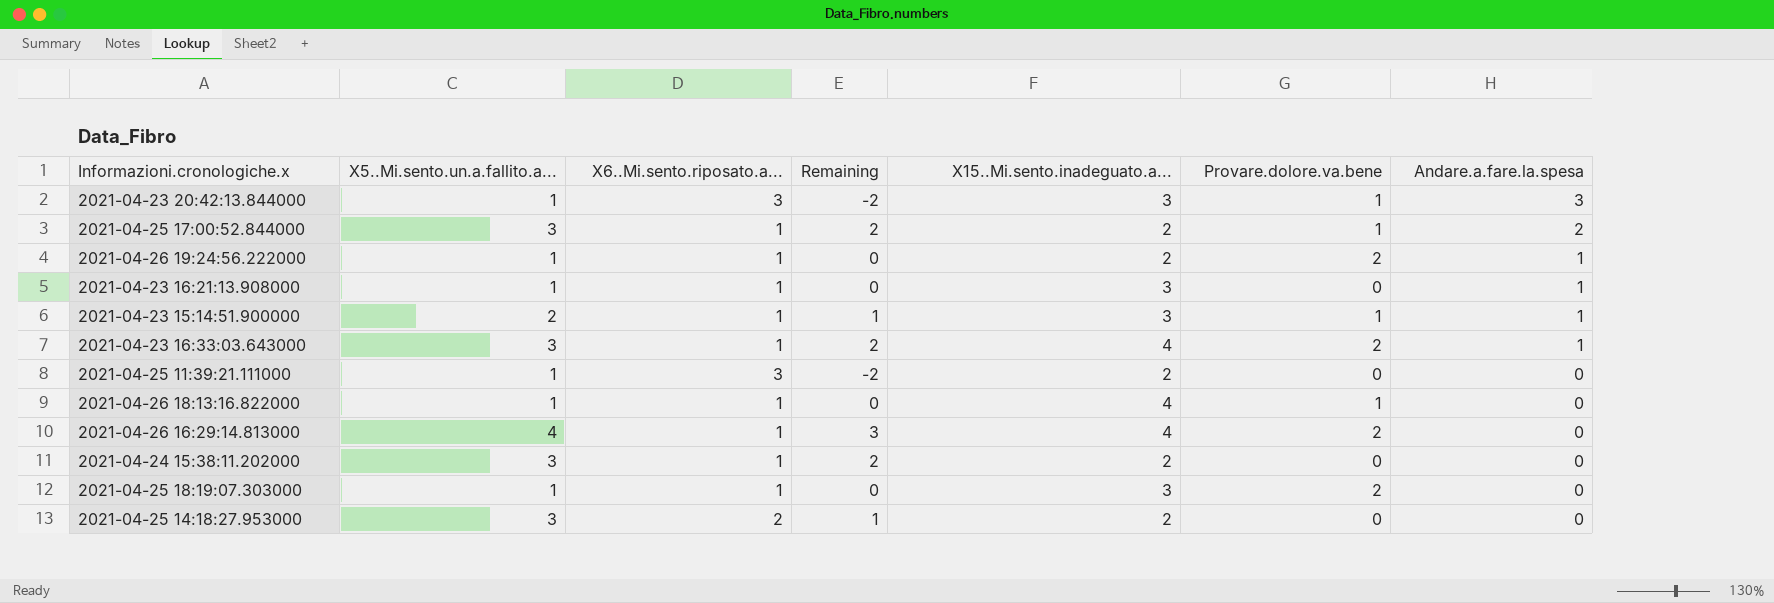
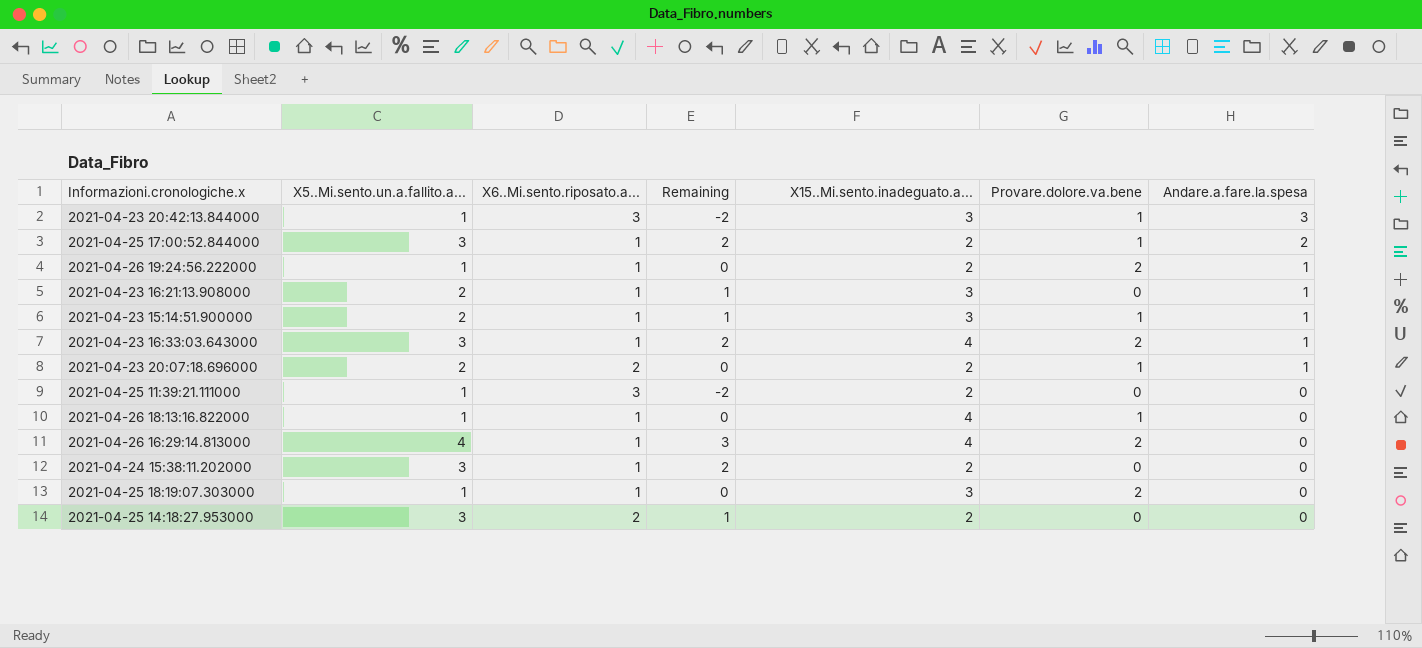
2021-04-23 16:21:13.908000 | X5..Mi.sento.un.a.fallito.a...: 1 -> 2
2021-04-23 16:21:13.908000 | Remaining: 0 -> 1
row 2021-04-23 20:07:18.696000: none -> 2 | 2 | 0 | 2 | 1 | 1

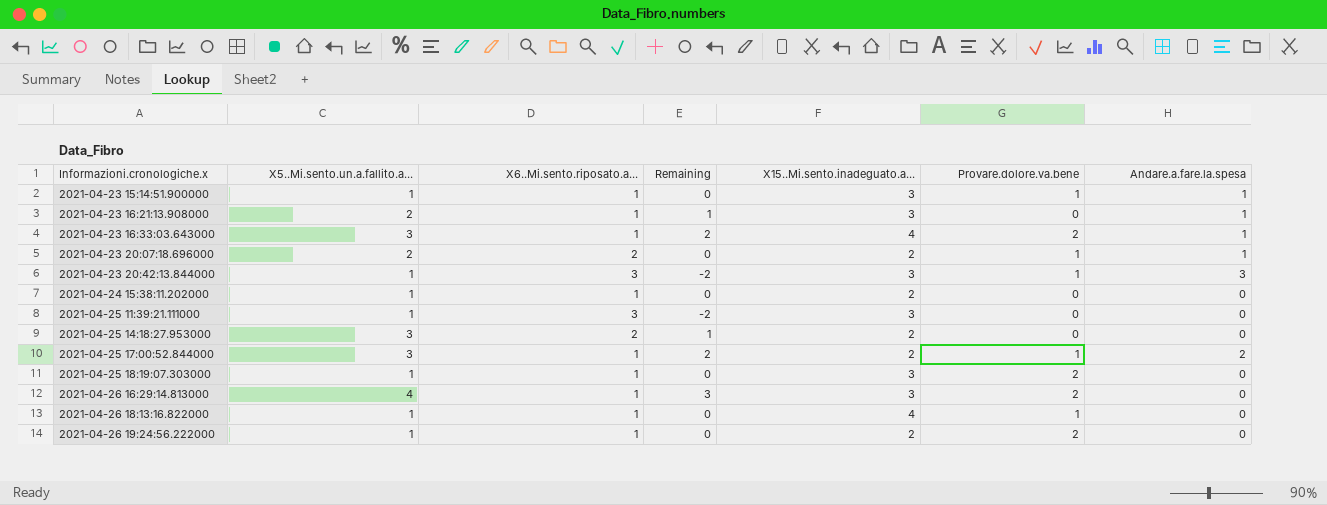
row order: Andare.a.fare.la.spesa descending -> Informazioni.cronologiche.x ascending
2021-04-23 15:14:51.900000 | X5..Mi.sento.un.a.fallito.a...: 2 -> 1
2021-04-23 15:14:51.900000 | Remaining: 1 -> 0
2021-04-24 15:38:11.202000 | X5..Mi.sento.un.a.fallito.a...: 3 -> 1
2021-04-24 15:38:11.202000 | Remaining: 2 -> 0
2021-04-25 11:39:21.111000 | X15..Mi.sento.inadeguato.a...: 2 -> 3
2021-04-26 16:29:14.813000 | X15..Mi.sento.inadeguato.a...: 4 -> 3
2021-04-26 19:24:56.222000 | Andare.a.fare.la.spesa: 1 -> 0

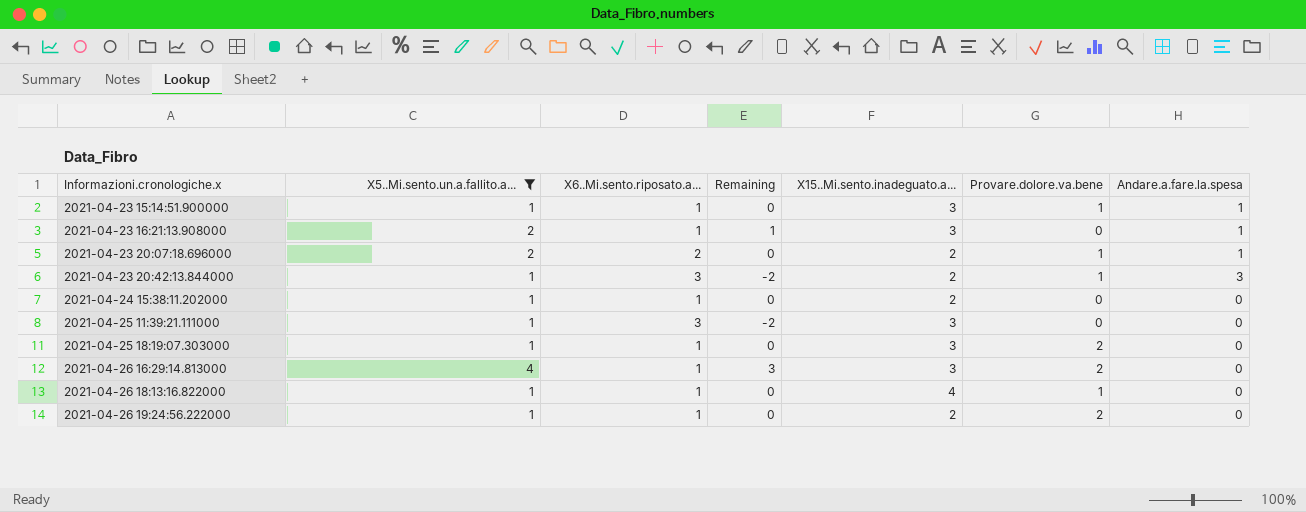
filter: none -> X5..Mi.sento.un.a.fallito.a... != 3
2021-04-23 20:42:13.844000 | X15..Mi.sento.inadeguato.a...: 3 -> 2

